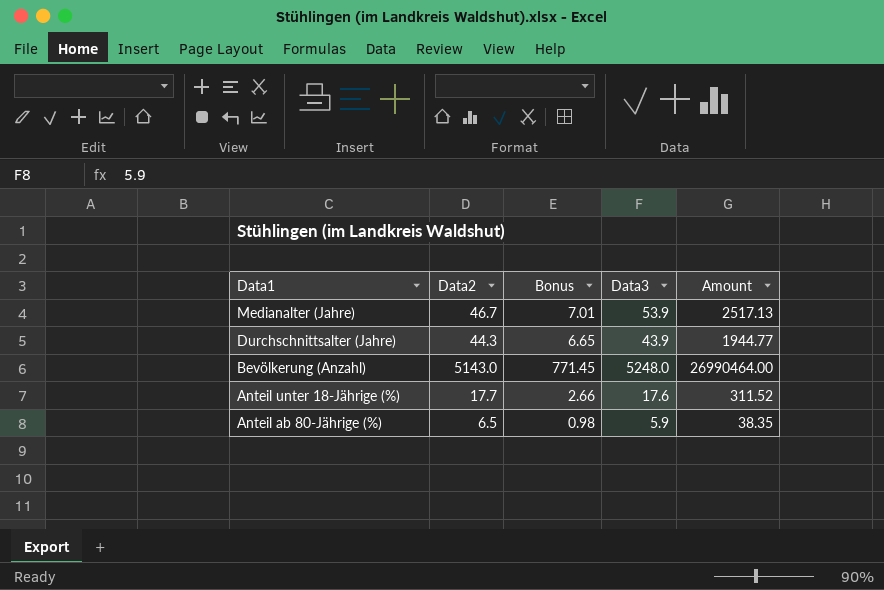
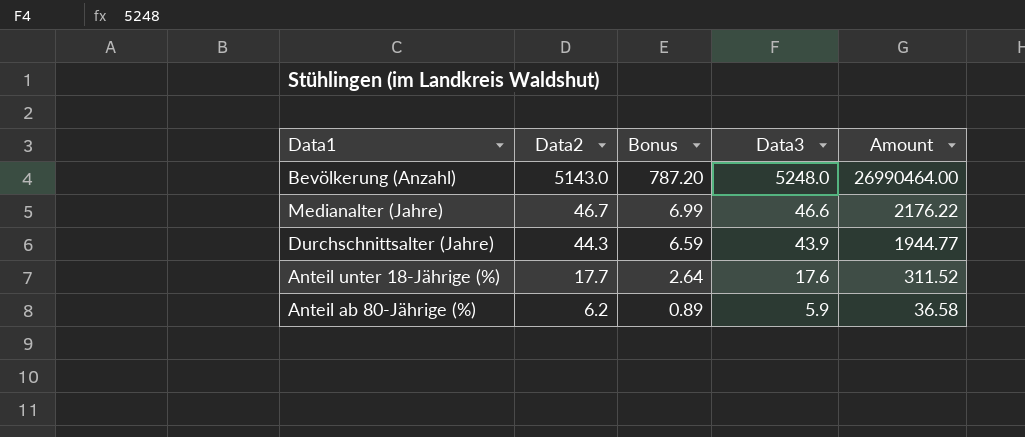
row order: Data1 descending -> Data2 descending
column Bonus | formula: [Data2] * 0.15 -> [Data3] * 0.15
Medianalter (Jahre) | Data3: 53.9 -> 46.6
Medianalter (Jahre) | Amount: 2517.13 -> 2176.22
Anteil ab 80-Jährige (%) | Data2: 6.5 -> 6.2
Anteil ab 80-Jährige (%) | Amount: 38.35 -> 36.58

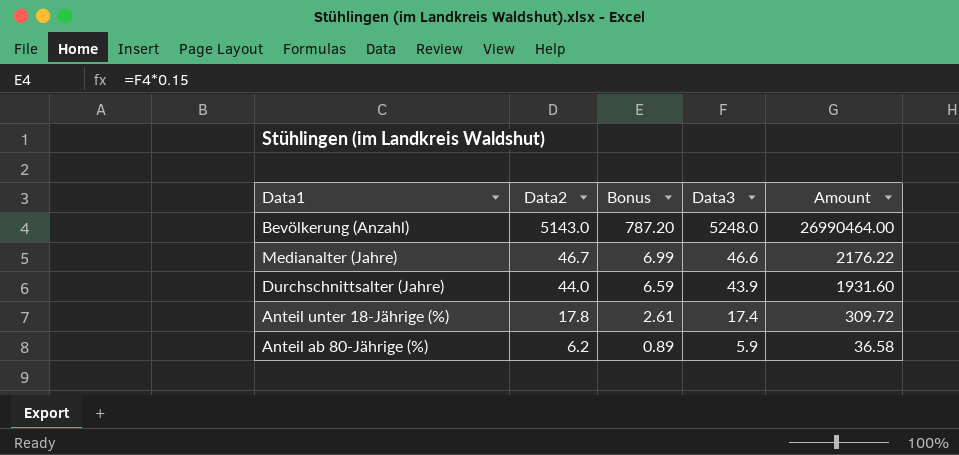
Durchschnittsalter (Jahre) | Data2: 44.3 -> 44.0
Durchschnittsalter (Jahre) | Amount: 1944.77 -> 1931.60
Anteil unter 18-Jährige (%) | Data2: 17.7 -> 17.8
Anteil unter 18-Jährige (%) | Bonus: 2.64 -> 2.61
Anteil unter 18-Jährige (%) | Data3: 17.6 -> 17.4
Anteil unter 18-Jährige (%) | Amount: 311.52 -> 309.72

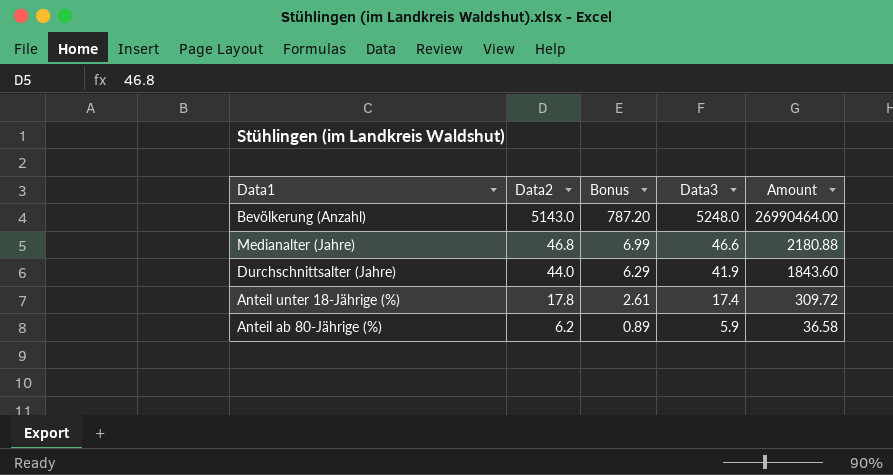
Medianalter (Jahre) | Data2: 46.7 -> 46.8
Medianalter (Jahre) | Amount: 2176.22 -> 2180.88
Durchschnittsalter (Jahre) | Bonus: 6.59 -> 6.29
Durchschnittsalter (Jahre) | Data3: 43.9 -> 41.9
Durchschnittsalter (Jahre) | Amount: 1931.60 -> 1843.60

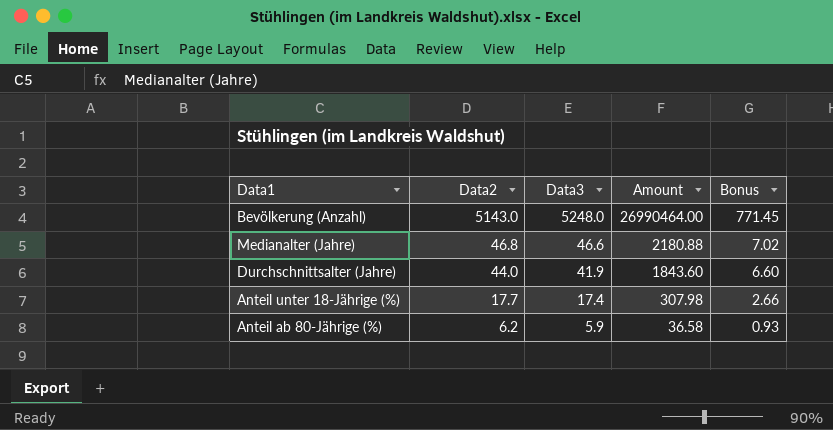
column Bonus | formula: [Data3] * 0.15 -> [Data2] * 0.15
column Bonus | position: 3 -> 5
Anteil unter 18-Jährige (%) | Data2: 17.8 -> 17.7
Anteil unter 18-Jährige (%) | Amount: 309.72 -> 307.98

